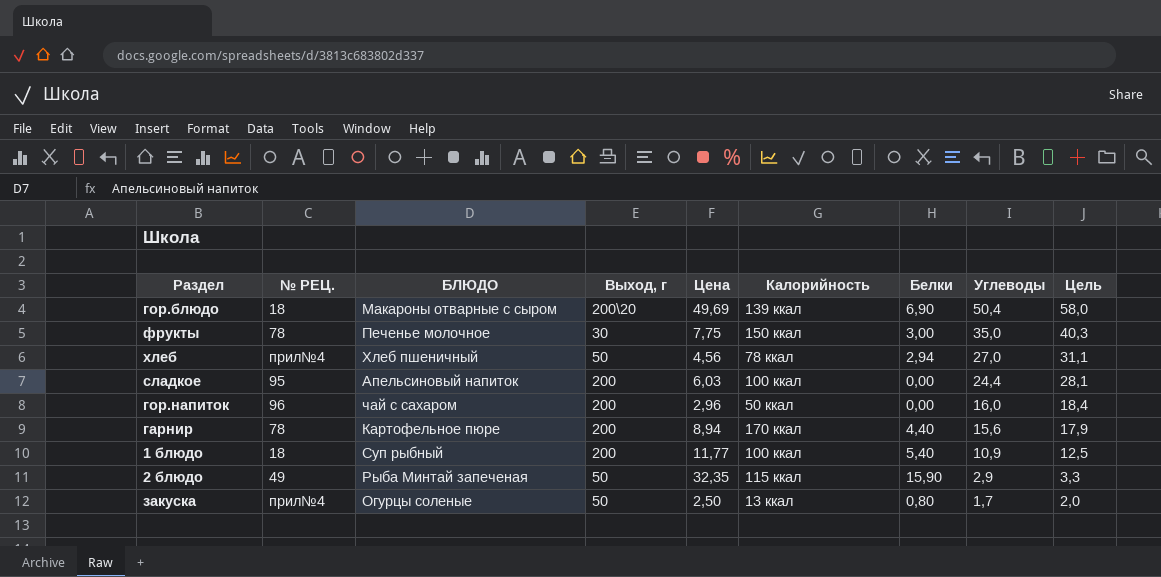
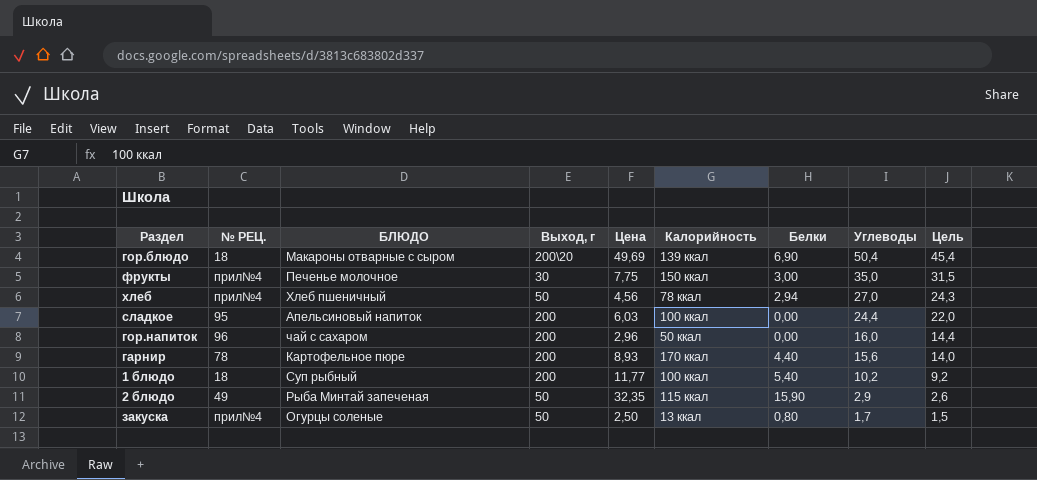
column Цель | formula: [Углеводы] * 1,15 -> [Углеводы] * 0,9
фрукты | № РЕЦ.: 78 -> прил№4
гарнир | Цена: 8,94 -> 8,93
1 блюдо | Углеводы: 10,9 -> 10,2

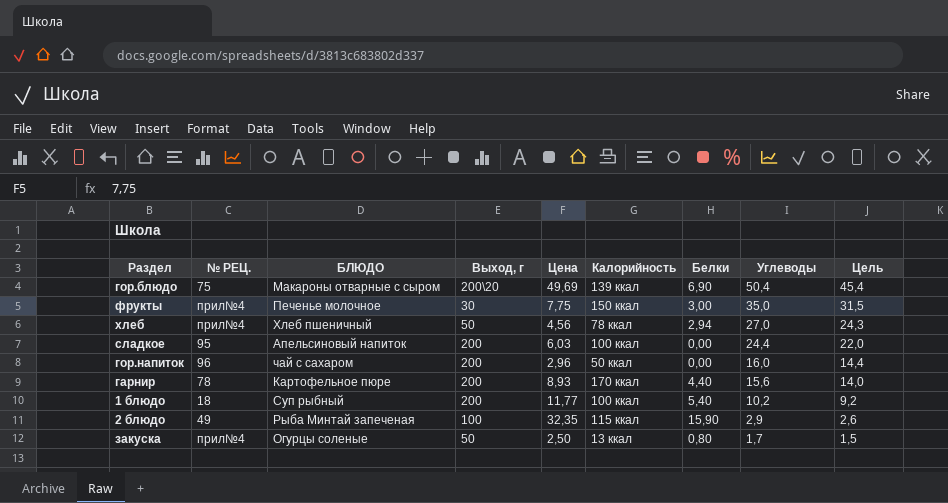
гор.блюдо | № РЕЦ.: 18 -> 75
2 блюдо | Выход, г: 50 -> 100

